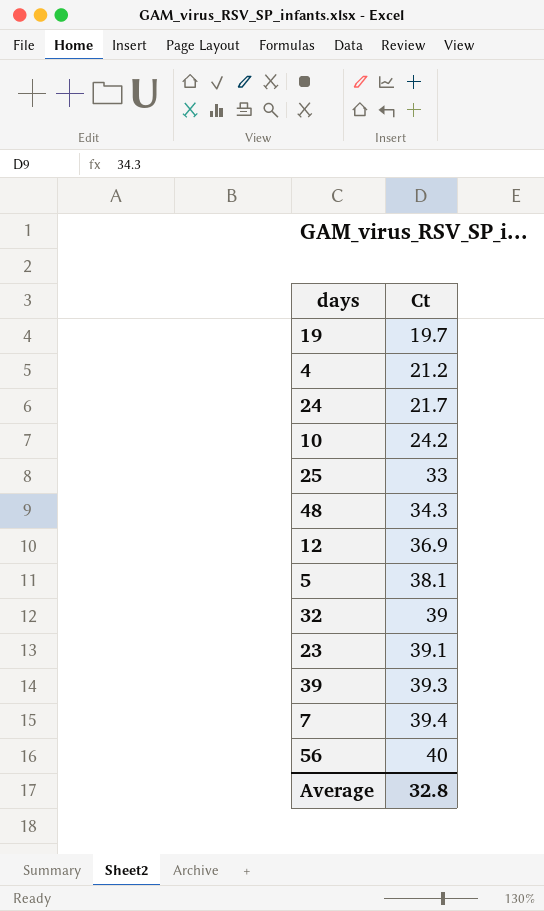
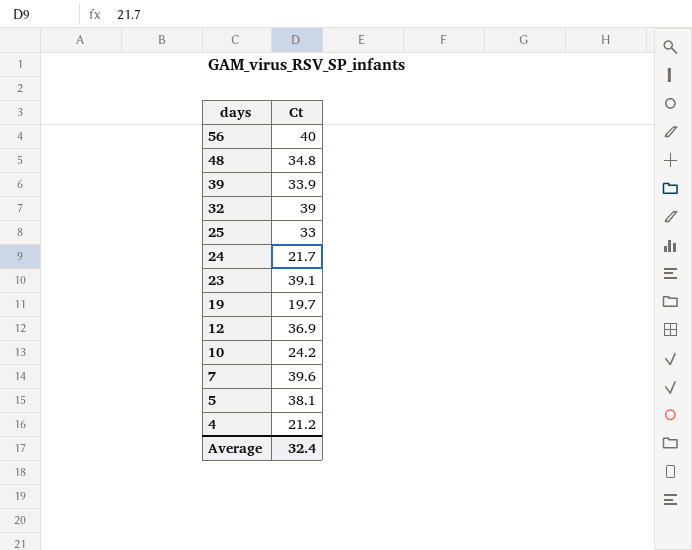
row order: Ct ascending -> days descending
48 | Ct: 34.3 -> 34.8
39 | Ct: 39.3 -> 33.9
7 | Ct: 39.4 -> 39.6
Average | Ct: 32.8 -> 32.4

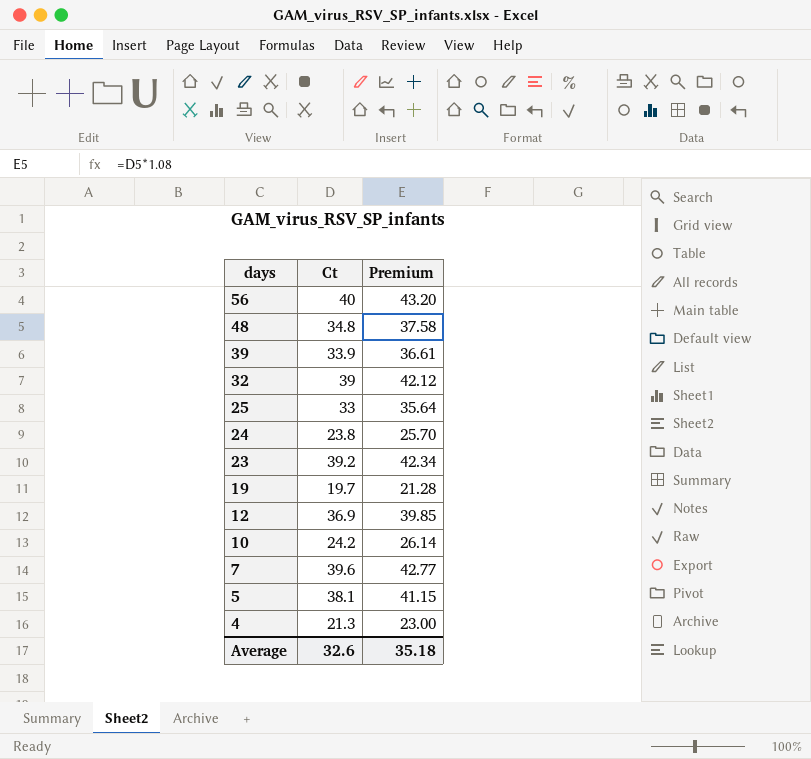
column Premium | formula: none -> [Ct] * 1.08
24 | Ct: 21.7 -> 23.8
23 | Ct: 39.1 -> 39.2
4 | Ct: 21.2 -> 21.3
Average | Ct: 32.4 -> 32.6

